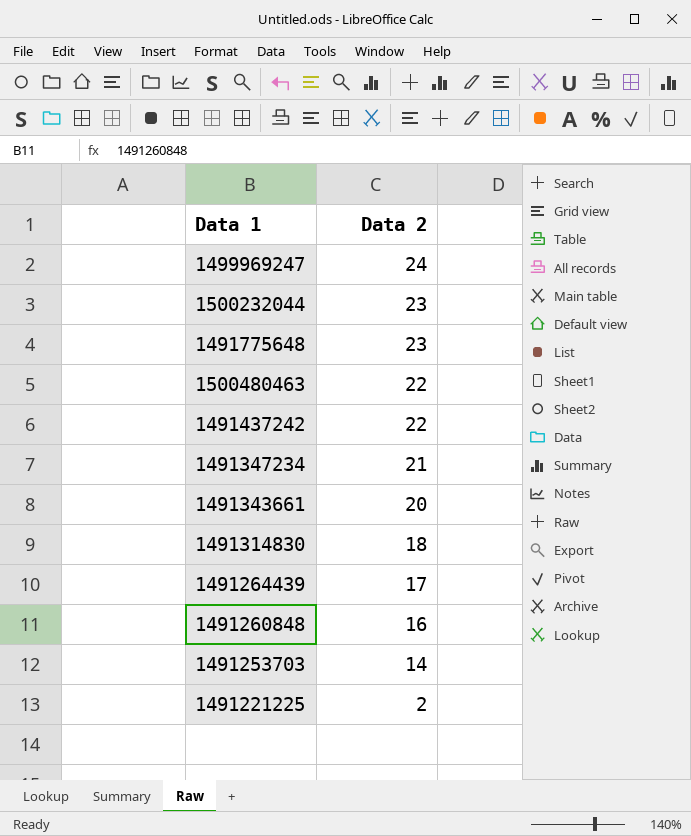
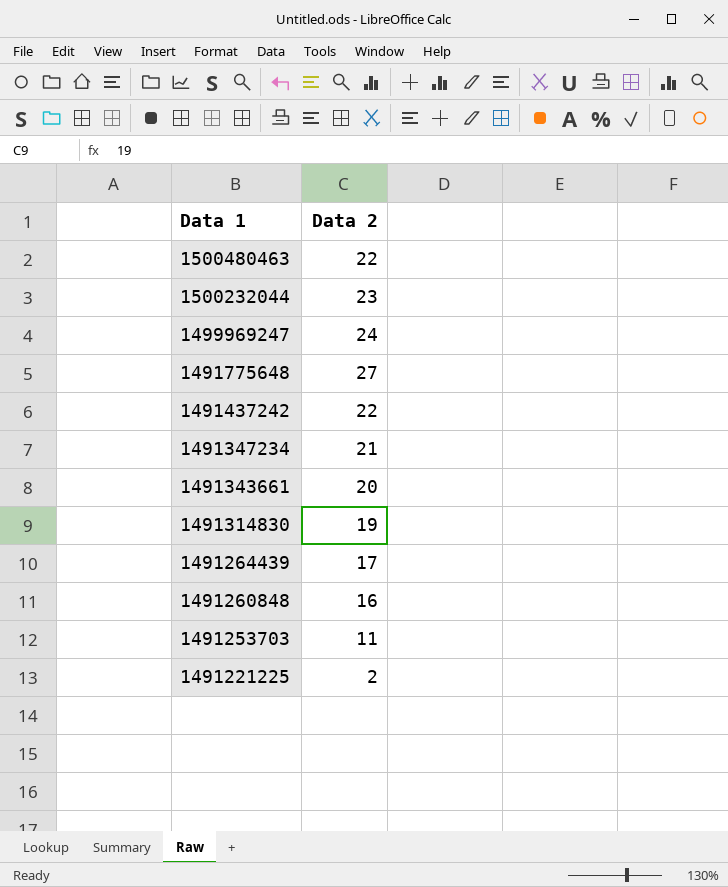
row order: Data 2 descending -> Data 1 descending
1491775648 | Data 2: 23 -> 27
1491314830 | Data 2: 18 -> 19
1491253703 | Data 2: 14 -> 11

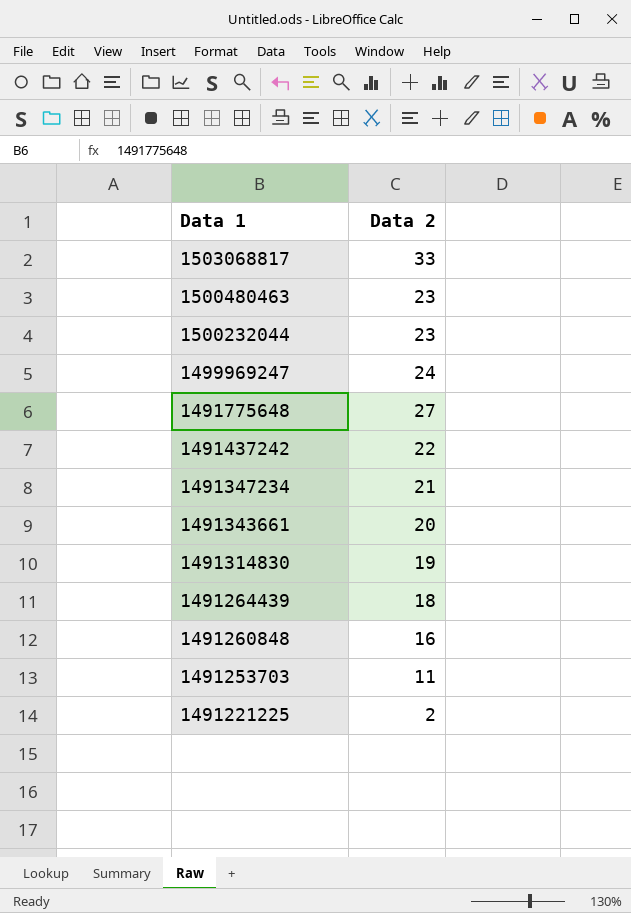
row 1503068817: none -> 33
1500480463 | Data 2: 22 -> 23
1491264439 | Data 2: 17 -> 18

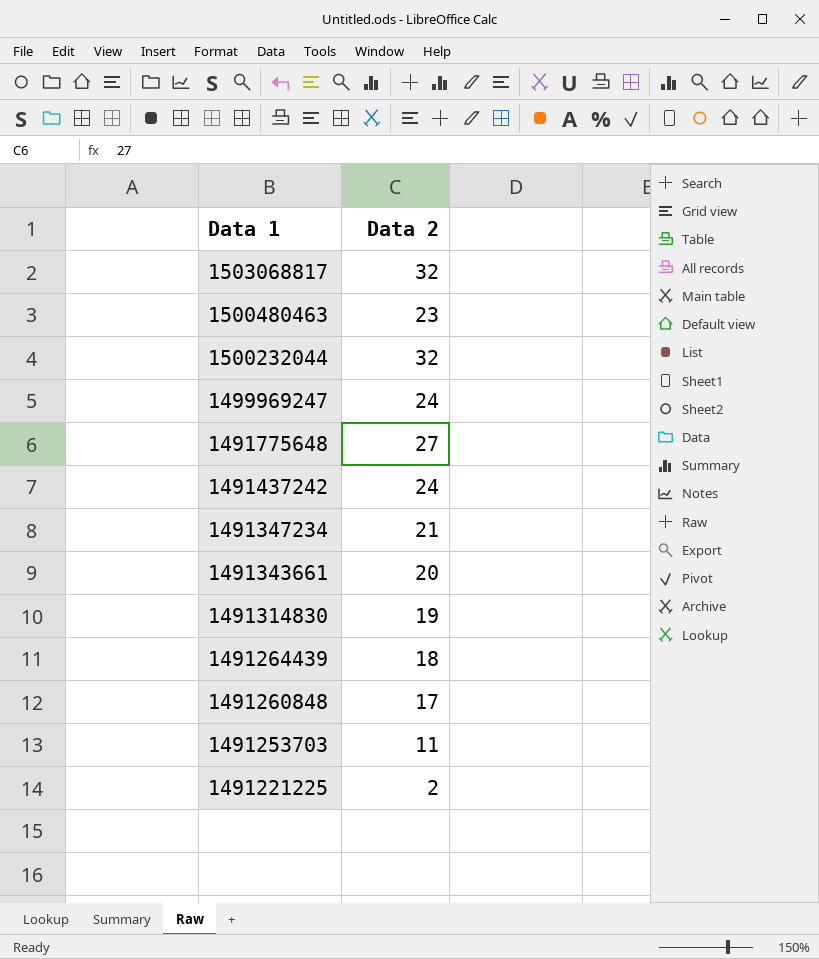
1503068817 | Data 2: 33 -> 32
1500232044 | Data 2: 23 -> 32
1491437242 | Data 2: 22 -> 24
1491260848 | Data 2: 16 -> 17

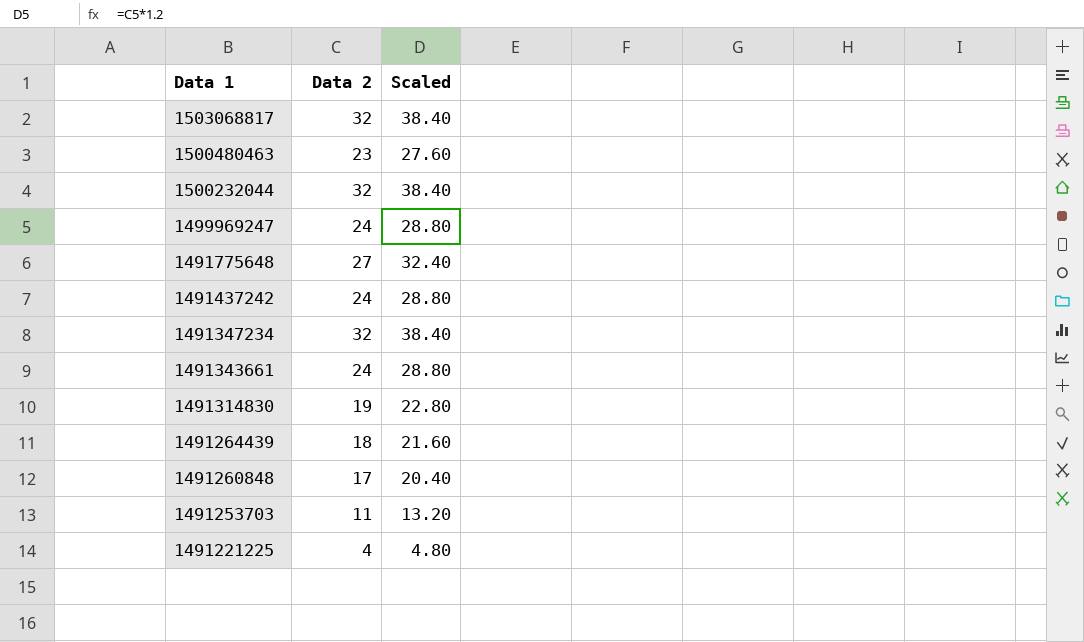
column Scaled | formula: none -> [Data 2] * 1.2
1491347234 | Data 2: 21 -> 32
1491343661 | Data 2: 20 -> 24
1491221225 | Data 2: 2 -> 4

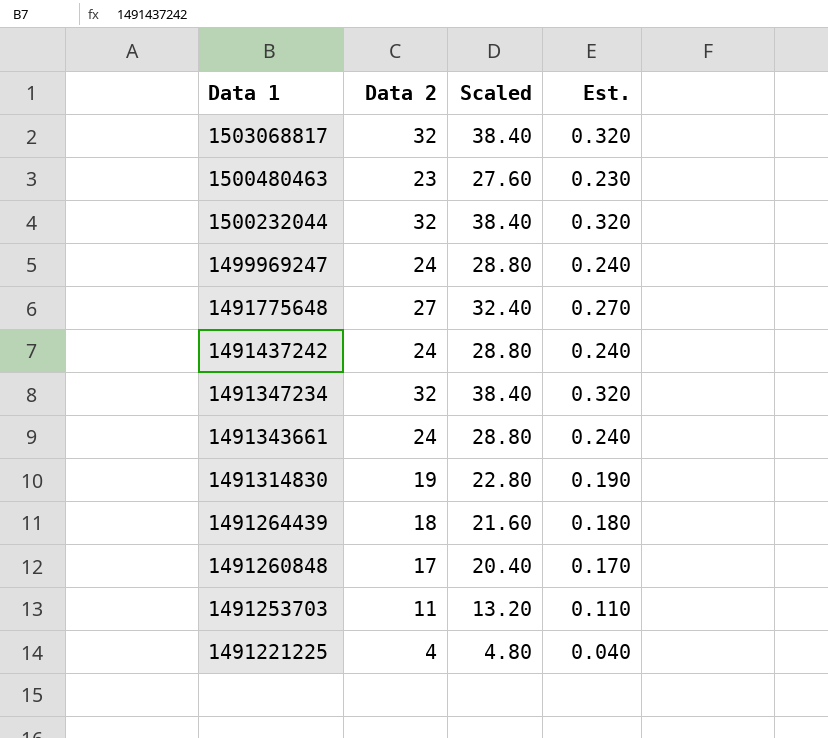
column Est. | formula: none -> [Data 2] * 0.01

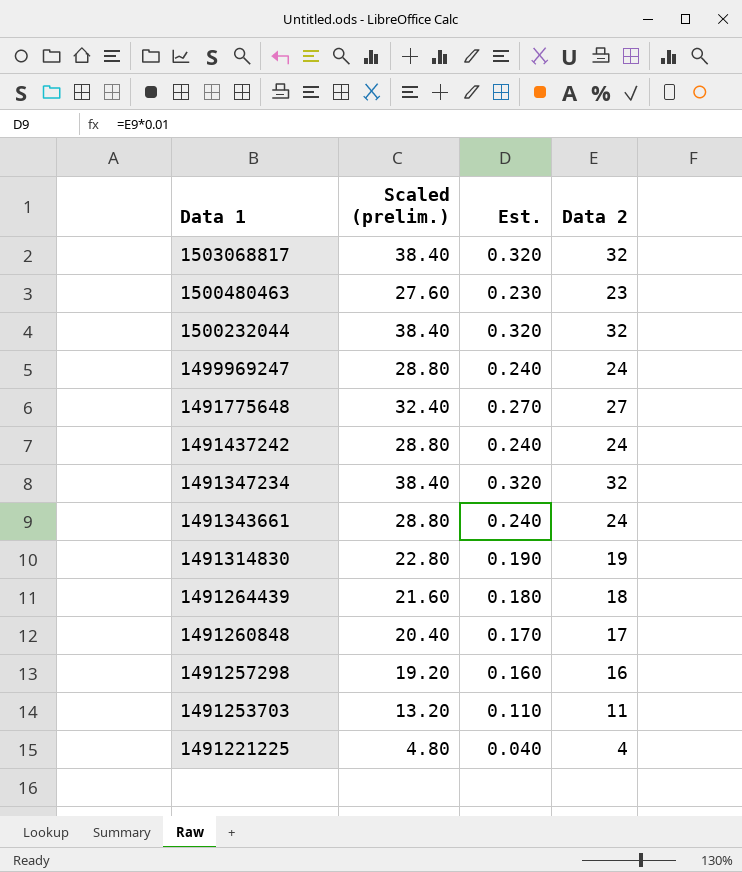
column name: Scaled -> Scaled (prelim.)
column Data 2 | position: 2 -> 4
row 1491257298: none -> 19.20 | 0.160 | 16

